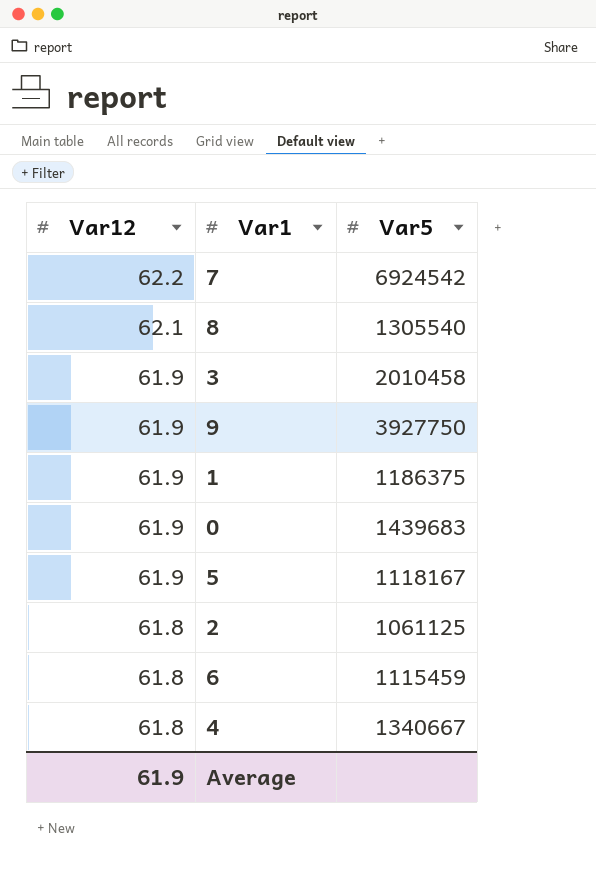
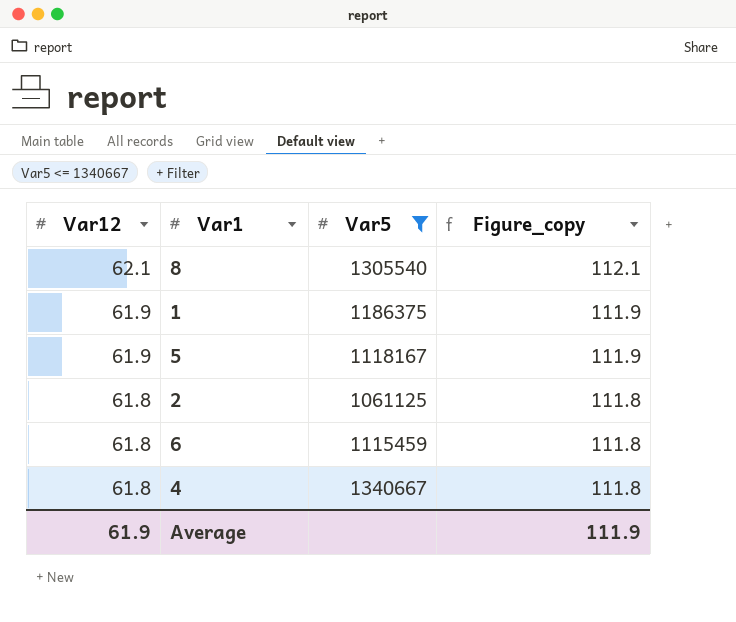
filter: none -> Var5 <= 1340667
column Figure_copy | formula: none -> [Var12] + 50

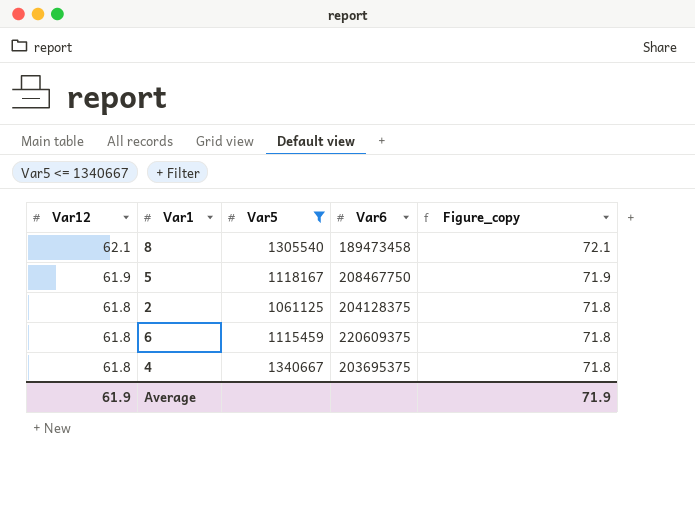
column Var6 | position: none -> 4
column Figure_copy | formula: [Var12] + 50 -> [Var12] + 10
row 1: 61.9 | 1186375 | 111.9 -> none
Average | Figure_copy: 111.9 -> 71.9

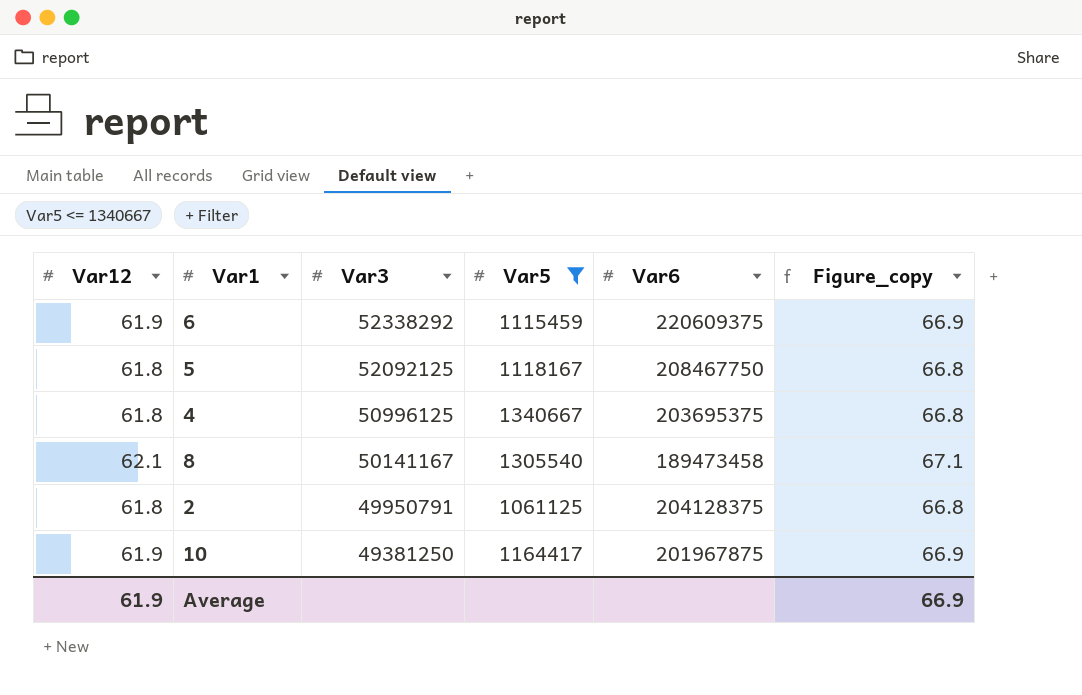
row order: Var12 descending -> Var3 descending
column Var3 | position: none -> 3
column Figure_copy | formula: [Var12] + 10 -> [Var12] + 5
6 | Var12: 61.8 -> 61.9
5 | Var12: 61.9 -> 61.8
row 10: none -> 61.9 | 49381250 | 1164417 | 201967875 | 66.9
Average | Figure_copy: 71.9 -> 66.9

